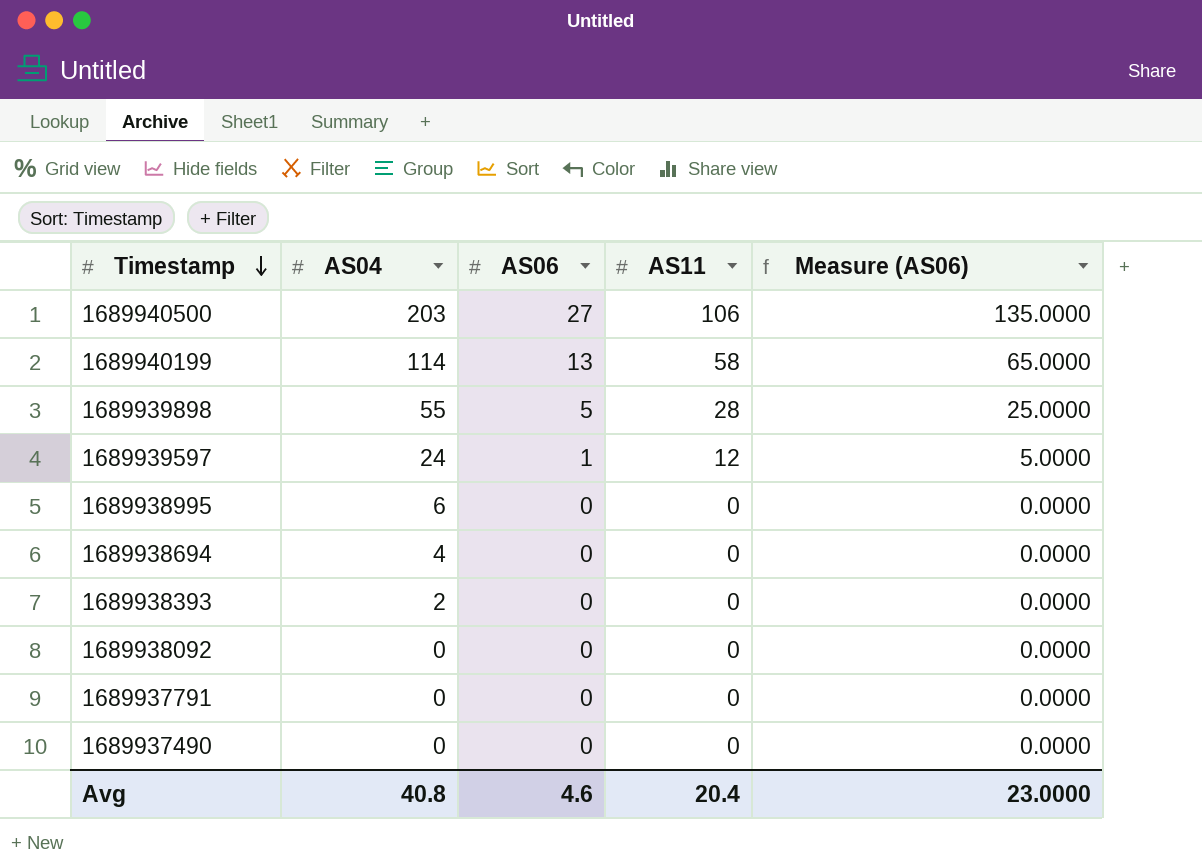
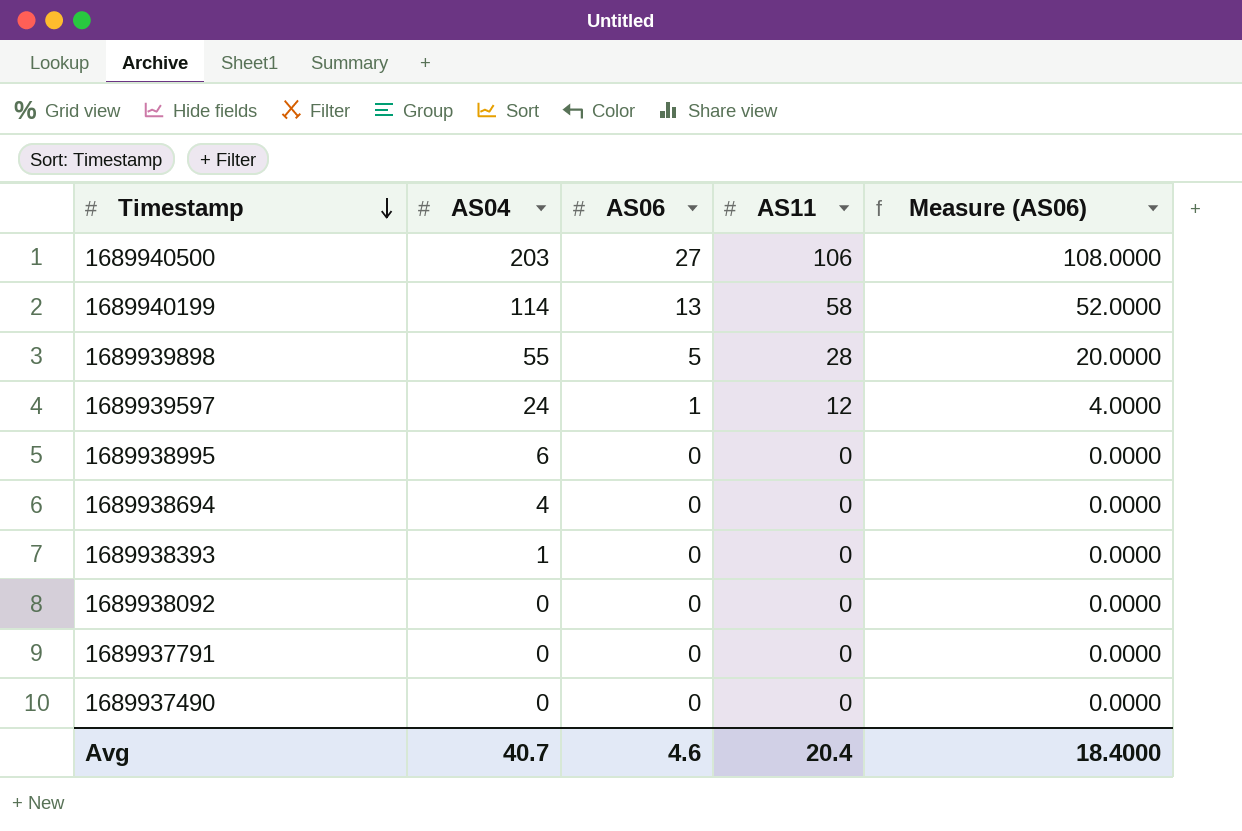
column Measure (AS06) | formula: [AS06] * 5 -> [AS06] * 4
1689938393 | AS04: 2 -> 1
Avg | AS04: 40.8 -> 40.7
Avg | Measure (AS06): 23.0000 -> 18.4000

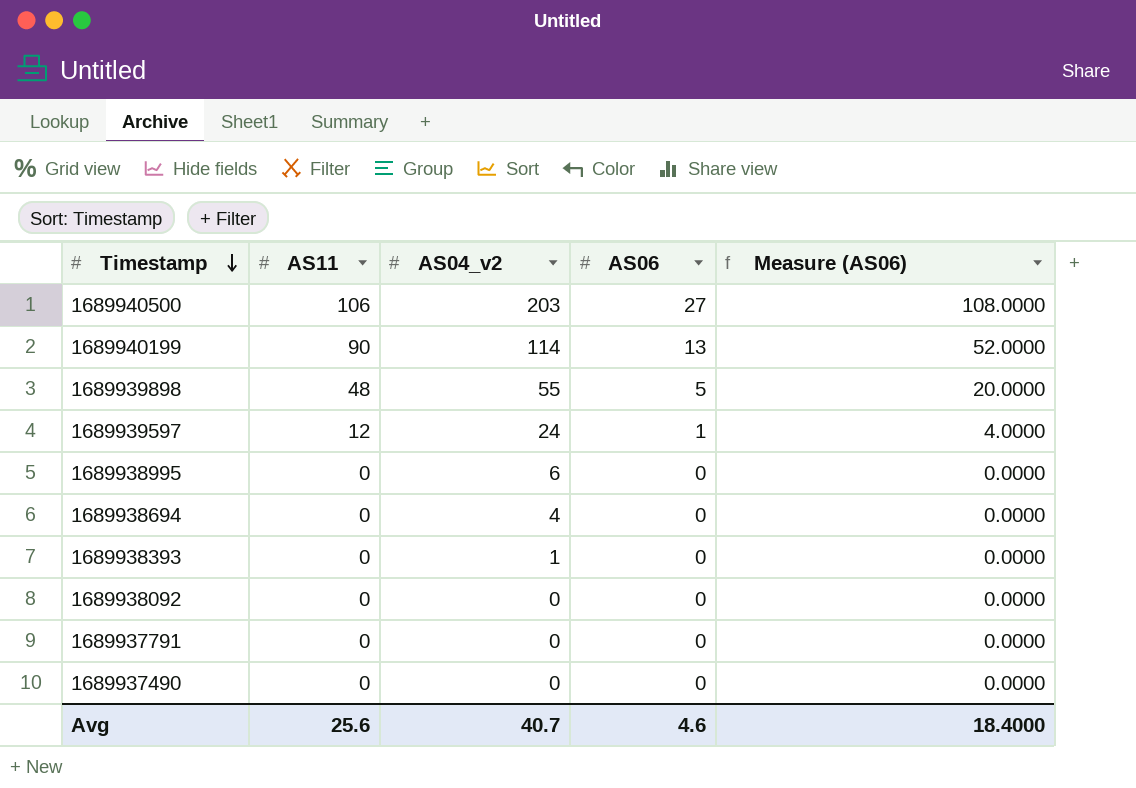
column AS11 | position: 4 -> 2
column name: AS04 -> AS04_v2
1689940199 | AS11: 58 -> 90
1689939898 | AS11: 28 -> 48
Avg | AS11: 20.4 -> 25.6

